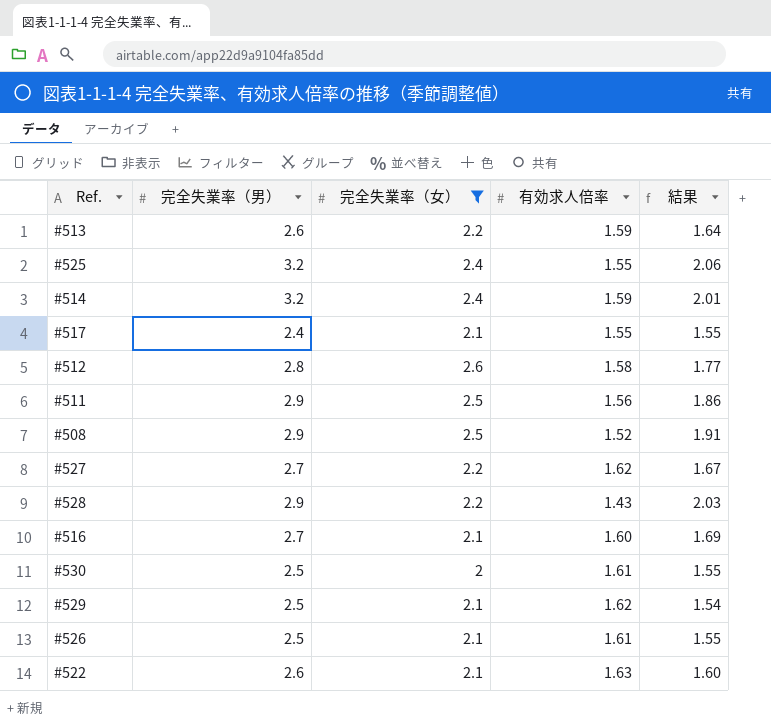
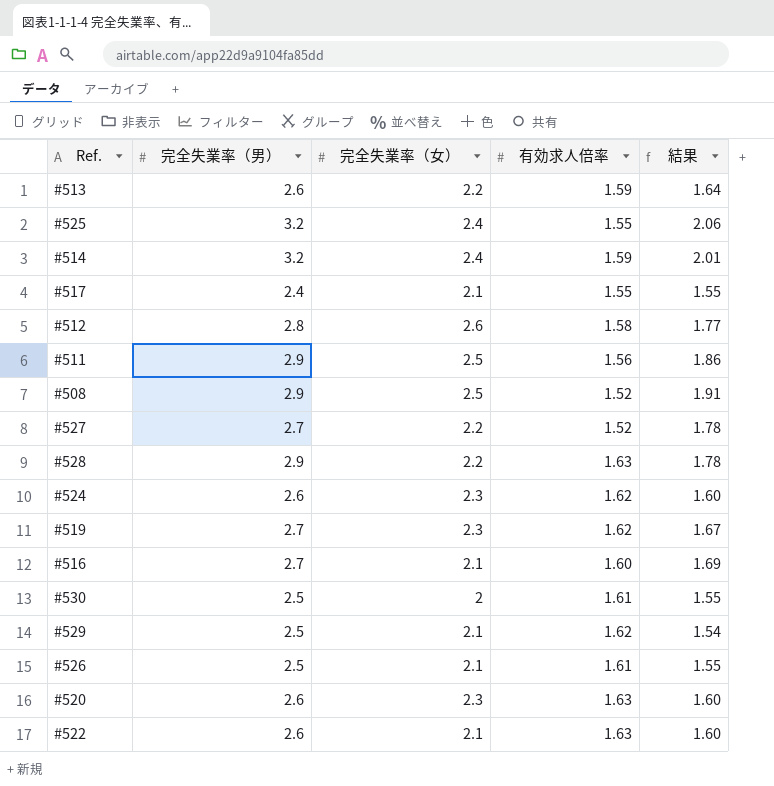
filter: 完全失業率（女） != 2.3 -> none
#527 | 有効求人倍率: 1.62 -> 1.52
#527 | 結果: 1.67 -> 1.78
#528 | 有効求人倍率: 1.43 -> 1.63
#528 | 結果: 2.03 -> 1.78

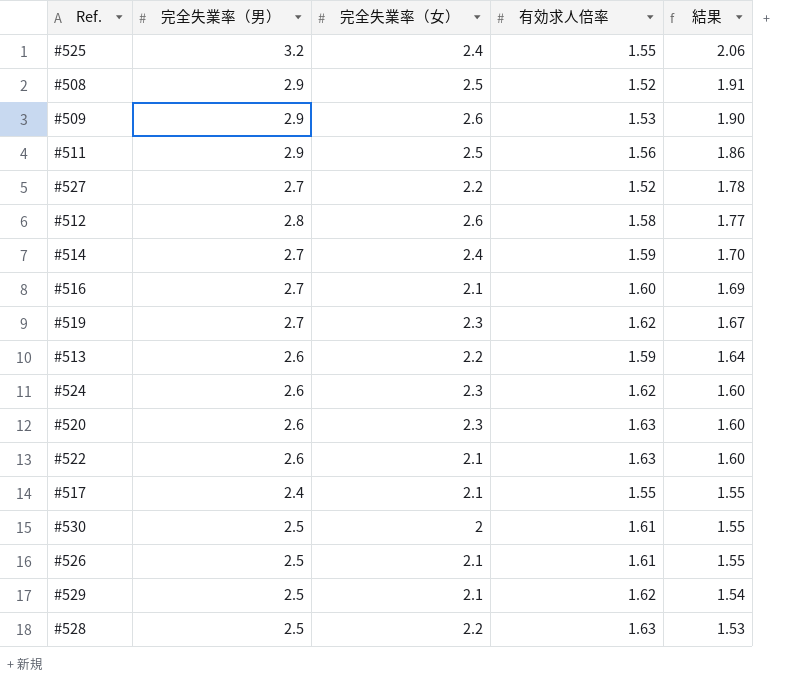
row order: none -> 結果 descending
row #509: none -> 2.9 | 2.6 | 1.53 | 1.90
#514 | 完全失業率（男）: 3.2 -> 2.7
#514 | 結果: 2.01 -> 1.70
#528 | 完全失業率（男）: 2.9 -> 2.5
#528 | 結果: 1.78 -> 1.53

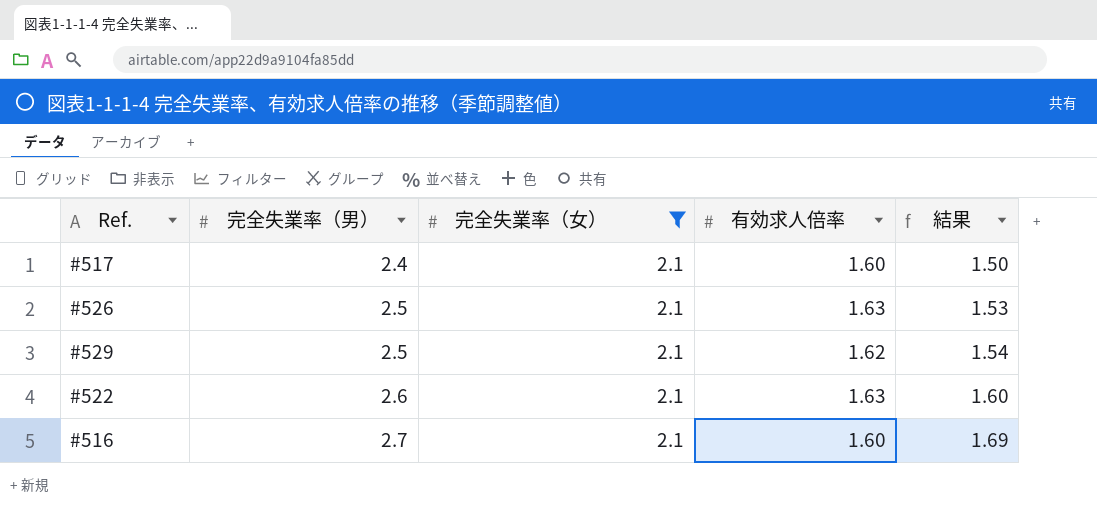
filter: none -> 完全失業率（女） = 2.1
row order: 結果 descending -> 完全失業率（男） ascending
#517 | 有効求人倍率: 1.55 -> 1.60
#517 | 結果: 1.55 -> 1.50
#526 | 有効求人倍率: 1.61 -> 1.63
#526 | 結果: 1.55 -> 1.53

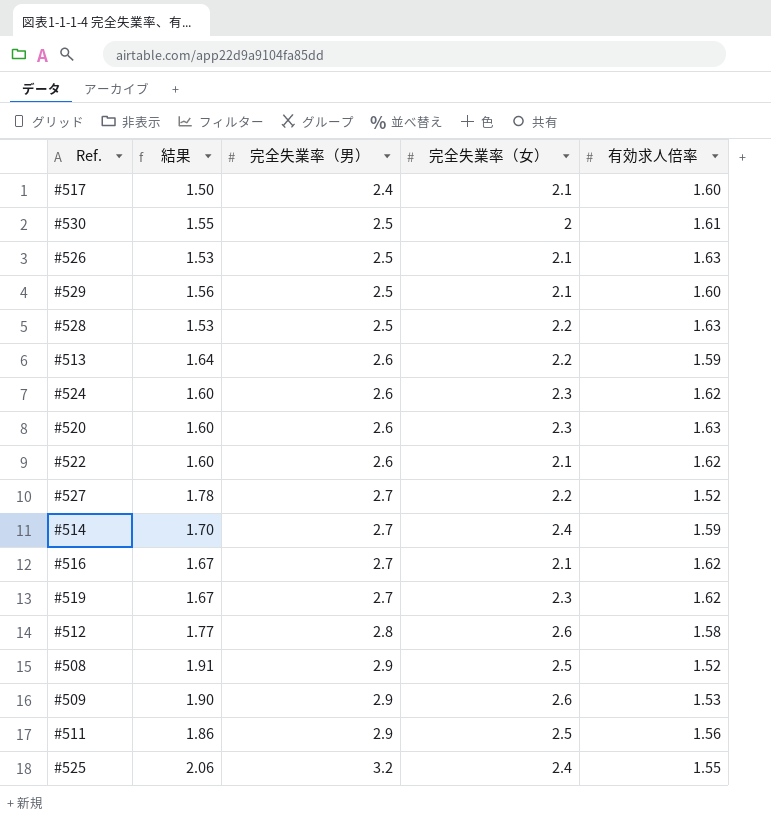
filter: 完全失業率（女） = 2.1 -> none
column 結果 | position: 5 -> 2
#529 | 結果: 1.54 -> 1.56
#529 | 有効求人倍率: 1.62 -> 1.60
#522 | 有効求人倍率: 1.63 -> 1.62
#516 | 結果: 1.69 -> 1.67
#516 | 有効求人倍率: 1.60 -> 1.62

